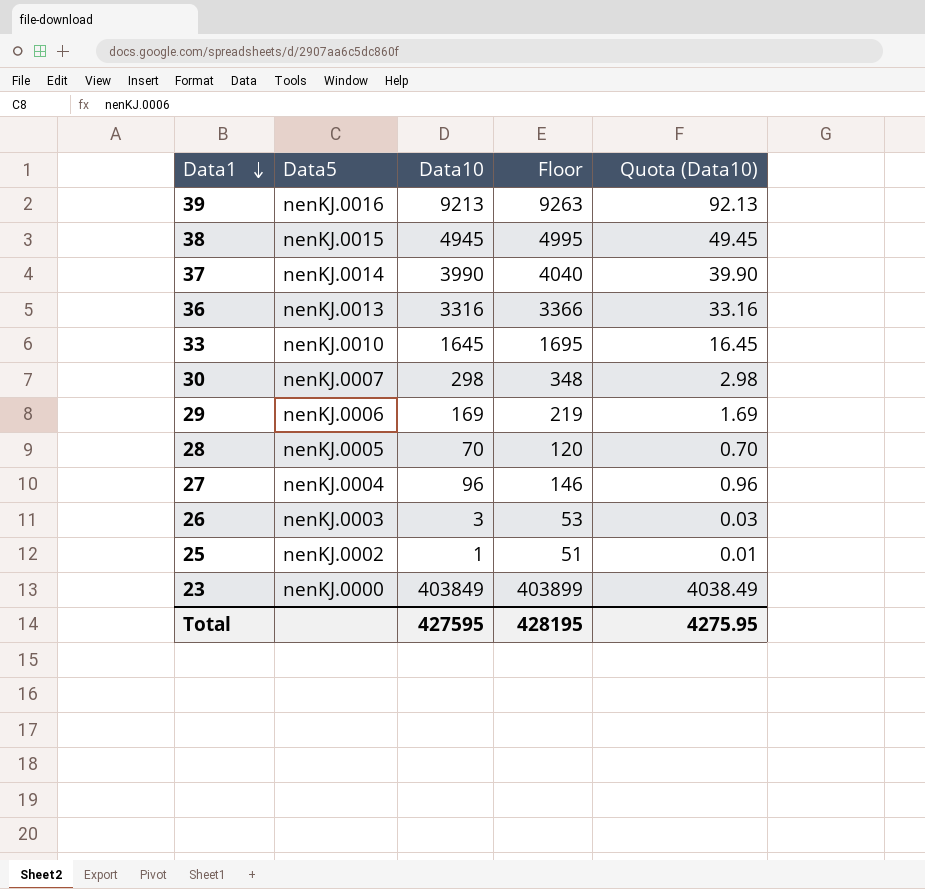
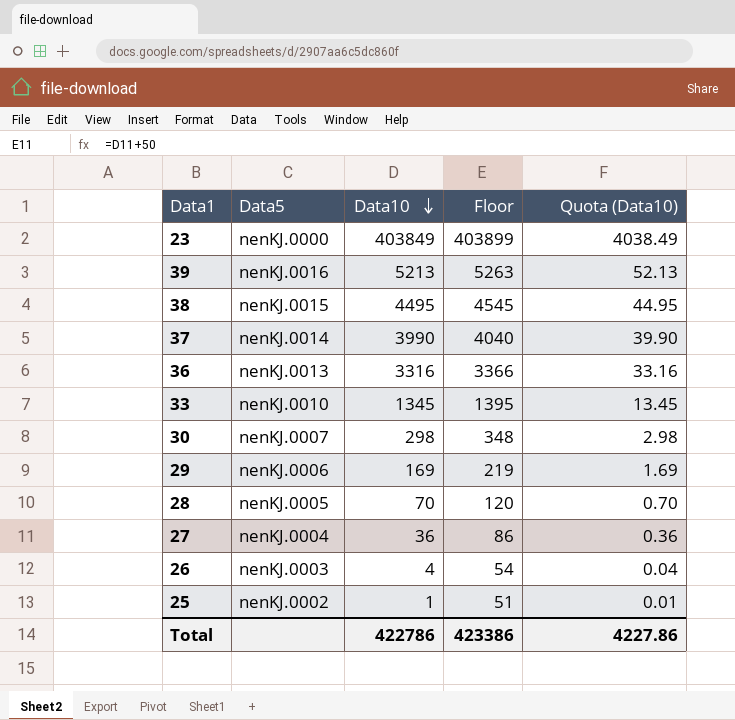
row order: Data1 descending -> Data10 descending
39 | Data10: 9213 -> 5213
39 | Floor: 9263 -> 5263
39 | Quota (Data10): 92.13 -> 52.13
38 | Data10: 4945 -> 4495
38 | Floor: 4995 -> 4545
38 | Quota (Data10): 49.45 -> 44.95
33 | Data10: 1645 -> 1345
33 | Floor: 1695 -> 1395
33 | Quota (Data10): 16.45 -> 13.45
27 | Data10: 96 -> 36
27 | Floor: 146 -> 86
27 | Quota (Data10): 0.96 -> 0.36
26 | Data10: 3 -> 4
26 | Floor: 53 -> 54
26 | Quota (Data10): 0.03 -> 0.04
Total | Data10: 427595 -> 422786
Total | Floor: 428195 -> 423386
Total | Quota (Data10): 4275.95 -> 4227.86

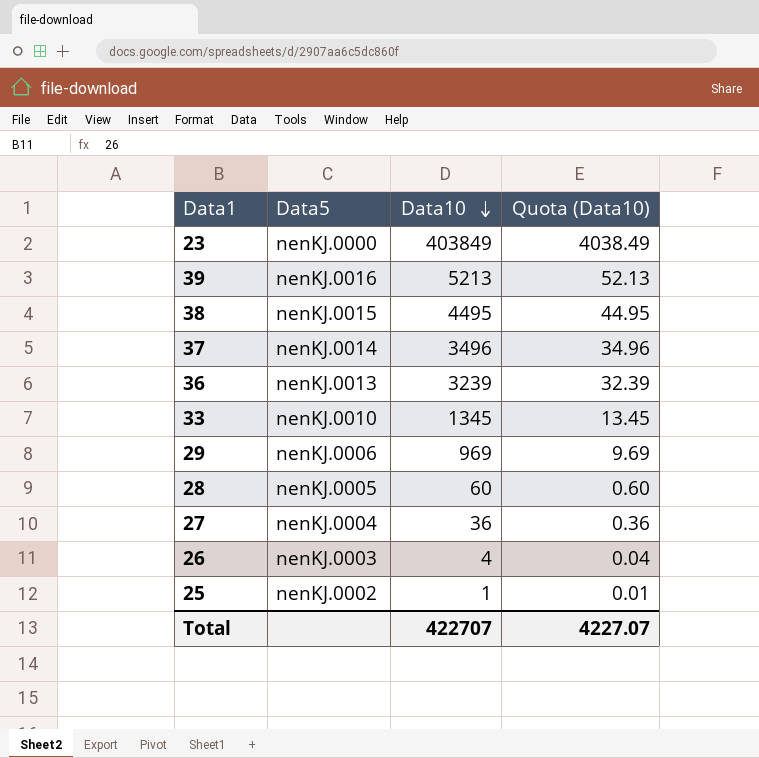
column Floor | formula: [Data10] + 50 -> none
row 30: nenKJ.0007 | 298 | 348 | 2.98 -> none
37 | Data10: 3990 -> 3496
37 | Quota (Data10): 39.90 -> 34.96
36 | Data10: 3316 -> 3239
36 | Quota (Data10): 33.16 -> 32.39
29 | Data10: 169 -> 969
29 | Quota (Data10): 1.69 -> 9.69
28 | Data10: 70 -> 60
28 | Quota (Data10): 0.70 -> 0.60
Total | Data10: 422786 -> 422707
Total | Quota (Data10): 4227.86 -> 4227.07

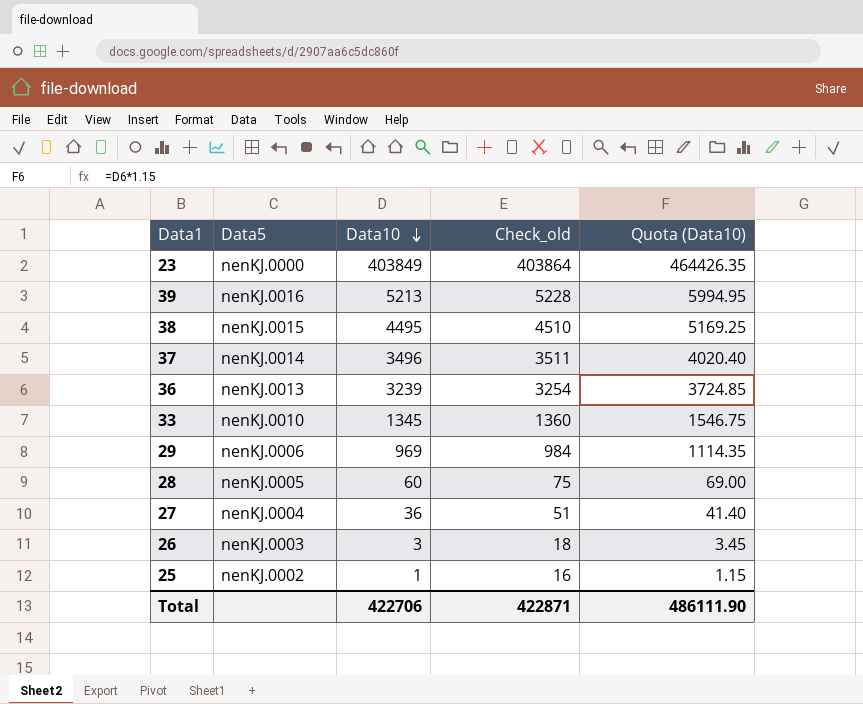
column Check_old | formula: none -> [Data10] + 15
column Quota (Data10) | formula: [Data10] * 0.01 -> [Data10] * 1.15
26 | Data10: 4 -> 3
Total | Data10: 422707 -> 422706
Total | Quota (Data10): 4227.07 -> 486111.90

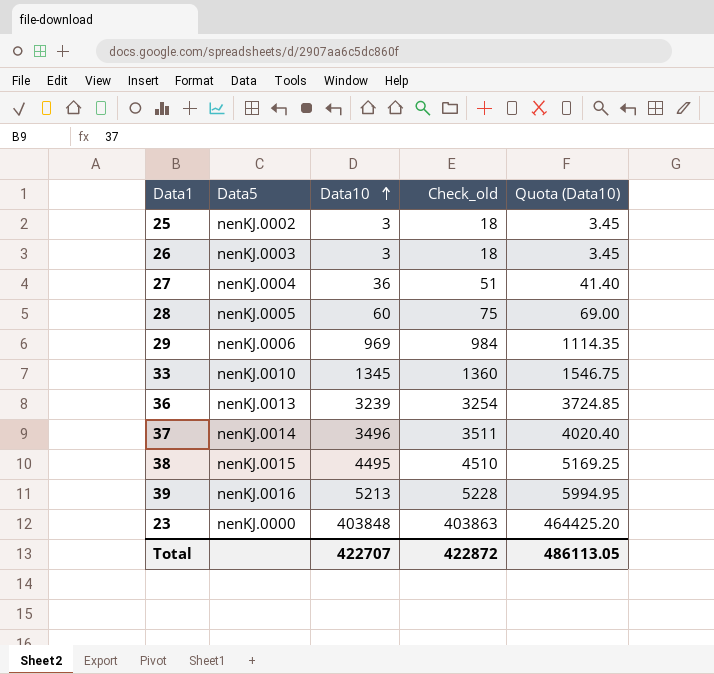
row order: Data10 descending -> Data10 ascending
25 | Data10: 1 -> 3
25 | Check_old: 16 -> 18
25 | Quota (Data10): 1.15 -> 3.45
23 | Data10: 403849 -> 403848
23 | Check_old: 403864 -> 403863
23 | Quota (Data10): 464426.35 -> 464425.20
Total | Data10: 422706 -> 422707
Total | Check_old: 422871 -> 422872
Total | Quota (Data10): 486111.90 -> 486113.05

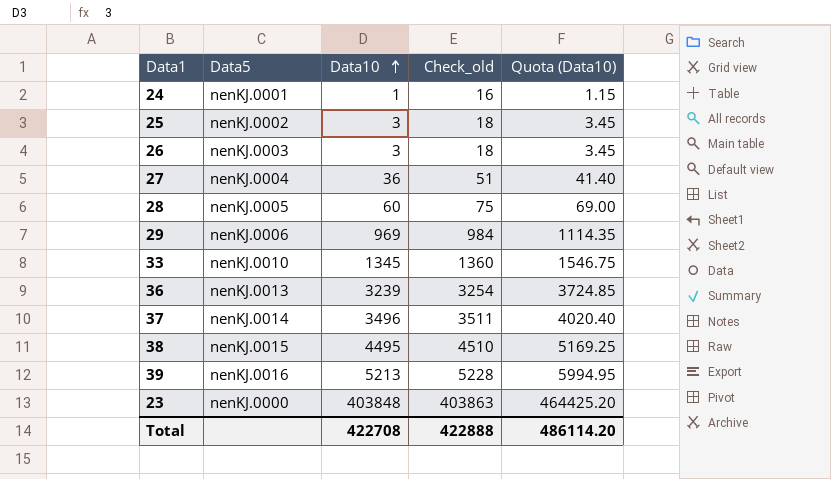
row 24: none -> nenKJ.0001 | 1 | 16 | 1.15
Total | Data10: 422707 -> 422708
Total | Check_old: 422872 -> 422888
Total | Quota (Data10): 486113.05 -> 486114.20

